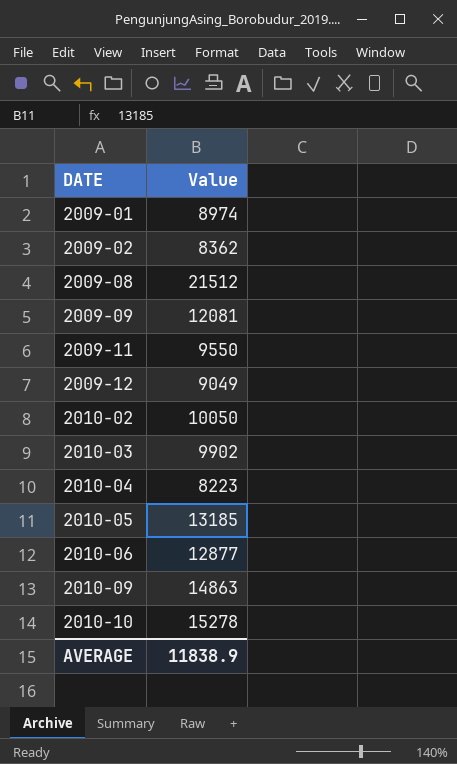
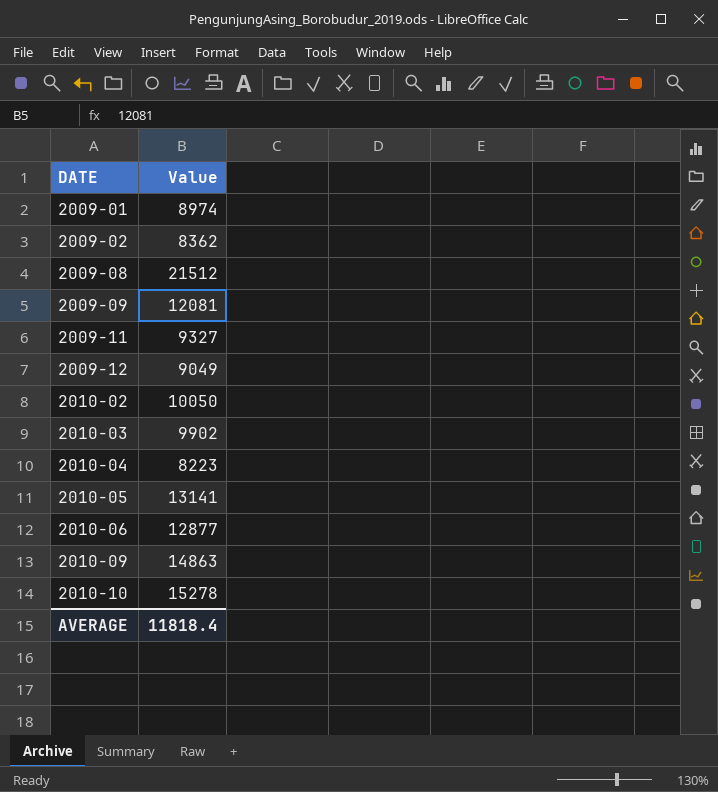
2009-11 | Value: 9550 -> 9327
2010-05 | Value: 13185 -> 13141
AVERAGE | Value: 11838.9 -> 11818.4

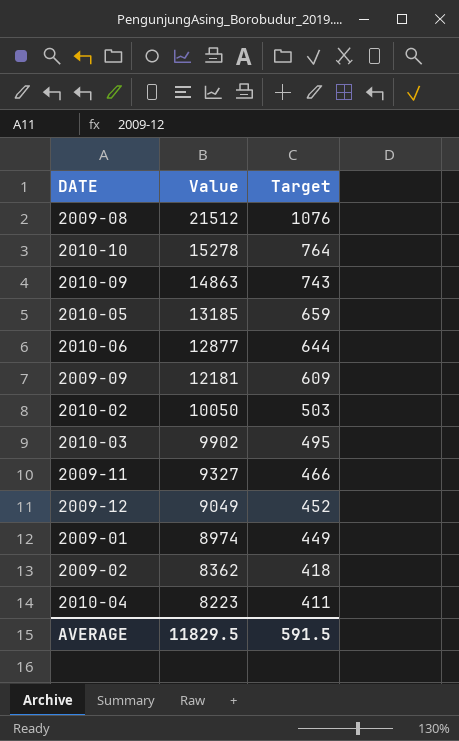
row order: DATE ascending -> Value descending
column Target | formula: none -> [Value] * 0.05
2010-05 | Value: 13141 -> 13185
2009-09 | Value: 12081 -> 12181
AVERAGE | Value: 11818.4 -> 11829.5

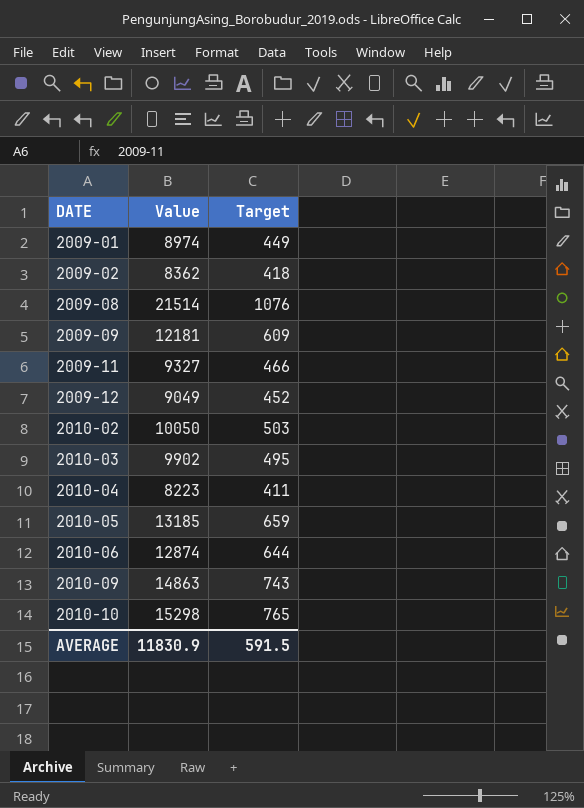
row order: Value descending -> DATE ascending
2009-08 | Value: 21512 -> 21514
2010-06 | Value: 12877 -> 12874
2010-10 | Value: 15278 -> 15298
2010-10 | Target: 764 -> 765
AVERAGE | Value: 11829.5 -> 11830.9

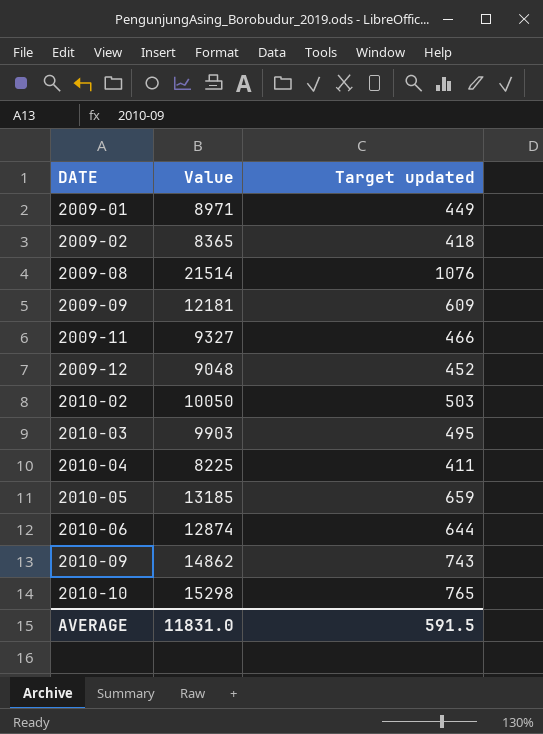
column name: Target -> Target updated
2009-01 | Value: 8974 -> 8971
2009-02 | Value: 8362 -> 8365
2009-12 | Value: 9049 -> 9048
2010-03 | Value: 9902 -> 9903
2010-04 | Value: 8223 -> 8225
2010-09 | Value: 14863 -> 14862
AVERAGE | Value: 11830.9 -> 11831.0

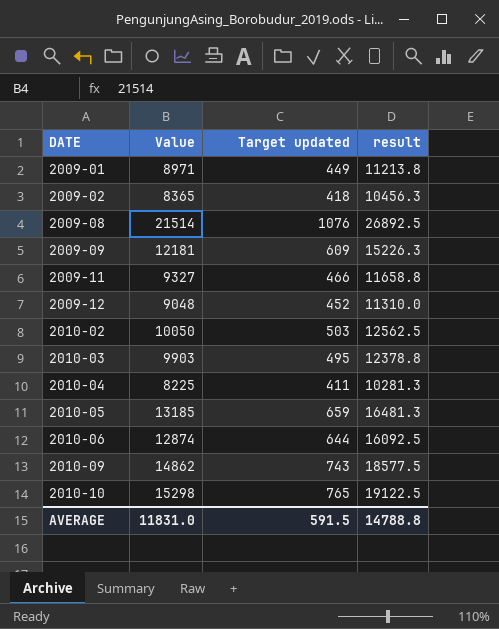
column result | formula: none -> [Value] * 1.25

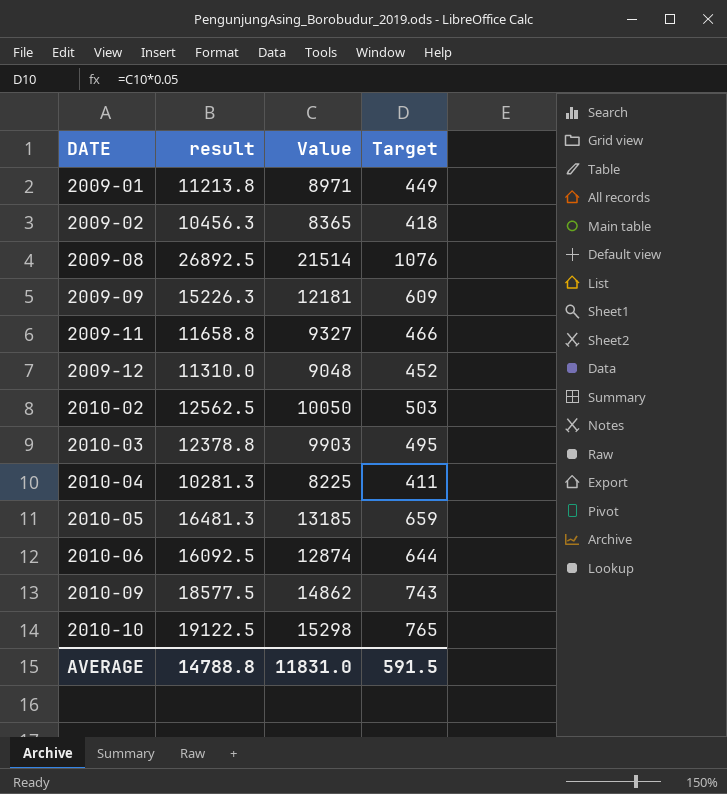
column result | position: 4 -> 2
column name: Target updated -> Target

